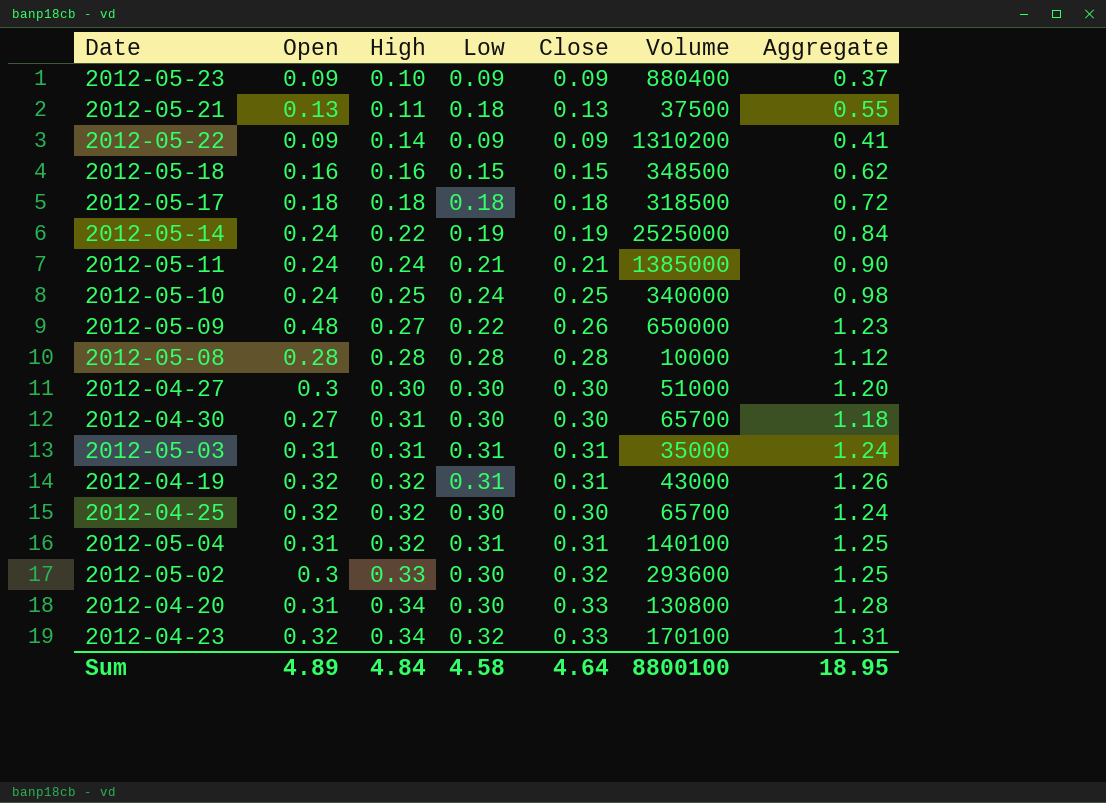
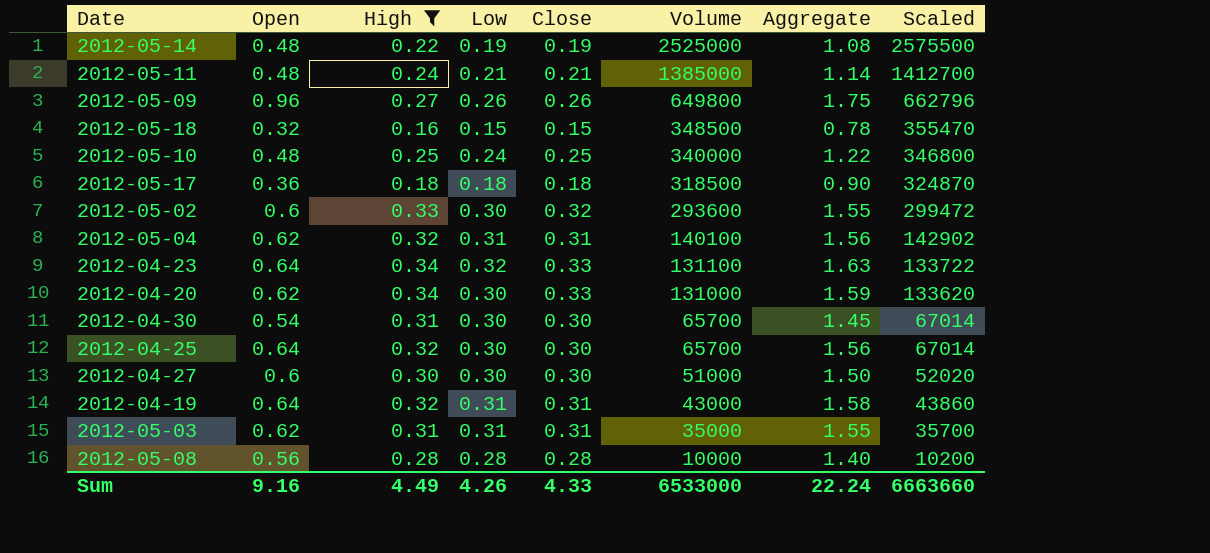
filter: none -> High >= 0.16
row order: High ascending -> Volume descending
column Scaled | formula: none -> [Volume] * 1.02
2012-05-14 | Open: 0.24 -> 0.48
2012-05-14 | Aggregate: 0.84 -> 1.08
2012-05-11 | Open: 0.24 -> 0.48
2012-05-11 | Aggregate: 0.90 -> 1.14
2012-05-09 | Open: 0.48 -> 0.96
2012-05-09 | Low: 0.22 -> 0.26
2012-05-09 | Volume: 650000 -> 649800
2012-05-09 | Aggregate: 1.23 -> 1.75
2012-05-18 | Open: 0.16 -> 0.32
2012-05-18 | Aggregate: 0.62 -> 0.78
2012-05-10 | Open: 0.24 -> 0.48
2012-05-10 | Aggregate: 0.98 -> 1.22
2012-05-17 | Open: 0.18 -> 0.36
2012-05-17 | Aggregate: 0.72 -> 0.90
2012-05-02 | Open: 0.3 -> 0.6
2012-05-02 | Aggregate: 1.25 -> 1.55
2012-05-04 | Open: 0.31 -> 0.62
2012-05-04 | Aggregate: 1.25 -> 1.56
2012-04-23 | Open: 0.32 -> 0.64
2012-04-23 | Volume: 170100 -> 131100
2012-04-23 | Aggregate: 1.31 -> 1.63
2012-04-20 | Open: 0.31 -> 0.62
2012-04-20 | Volume: 130800 -> 131000
2012-04-20 | Aggregate: 1.28 -> 1.59
2012-04-30 | Open: 0.27 -> 0.54
2012-04-30 | Aggregate: 1.18 -> 1.45
2012-04-25 | Open: 0.32 -> 0.64
2012-04-25 | Aggregate: 1.24 -> 1.56
2012-04-27 | Open: 0.3 -> 0.6
2012-04-27 | Aggregate: 1.20 -> 1.50
2012-04-19 | Open: 0.32 -> 0.64
2012-04-19 | Aggregate: 1.26 -> 1.58
2012-05-03 | Open: 0.31 -> 0.62
2012-05-03 | Aggregate: 1.24 -> 1.55
2012-05-08 | Open: 0.28 -> 0.56
2012-05-08 | Aggregate: 1.12 -> 1.40
Sum | Open: 4.89 -> 9.16
Sum | High: 4.84 -> 4.49
Sum | Low: 4.58 -> 4.26
Sum | Close: 4.64 -> 4.33
Sum | Volume: 8800100 -> 6533000
Sum | Aggregate: 18.95 -> 22.24

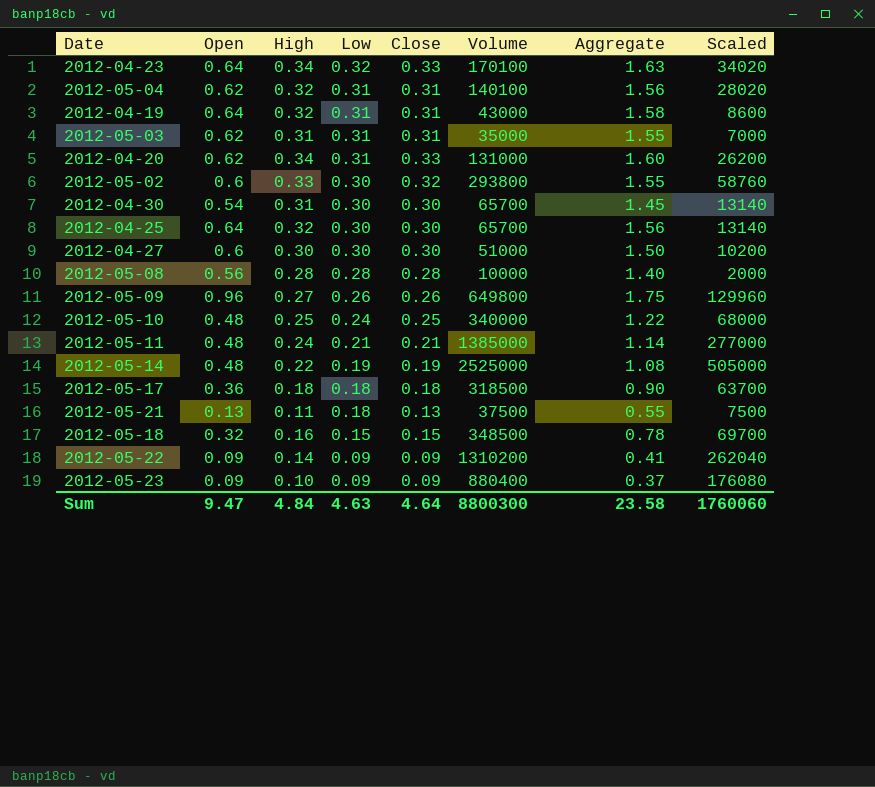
filter: High >= 0.16 -> none
row order: Volume descending -> Low descending
column Scaled | formula: [Volume] * 1.02 -> [Volume] * 0.2
2012-04-23 | Volume: 131100 -> 170100
2012-04-20 | Low: 0.30 -> 0.31
2012-04-20 | Aggregate: 1.59 -> 1.60
2012-05-02 | Volume: 293600 -> 293800
Sum | Open: 9.16 -> 9.47
Sum | High: 4.49 -> 4.84
Sum | Low: 4.26 -> 4.63
Sum | Close: 4.33 -> 4.64
Sum | Volume: 6533000 -> 8800300
Sum | Aggregate: 22.24 -> 23.58
Sum | Scaled: 6663660 -> 1760060

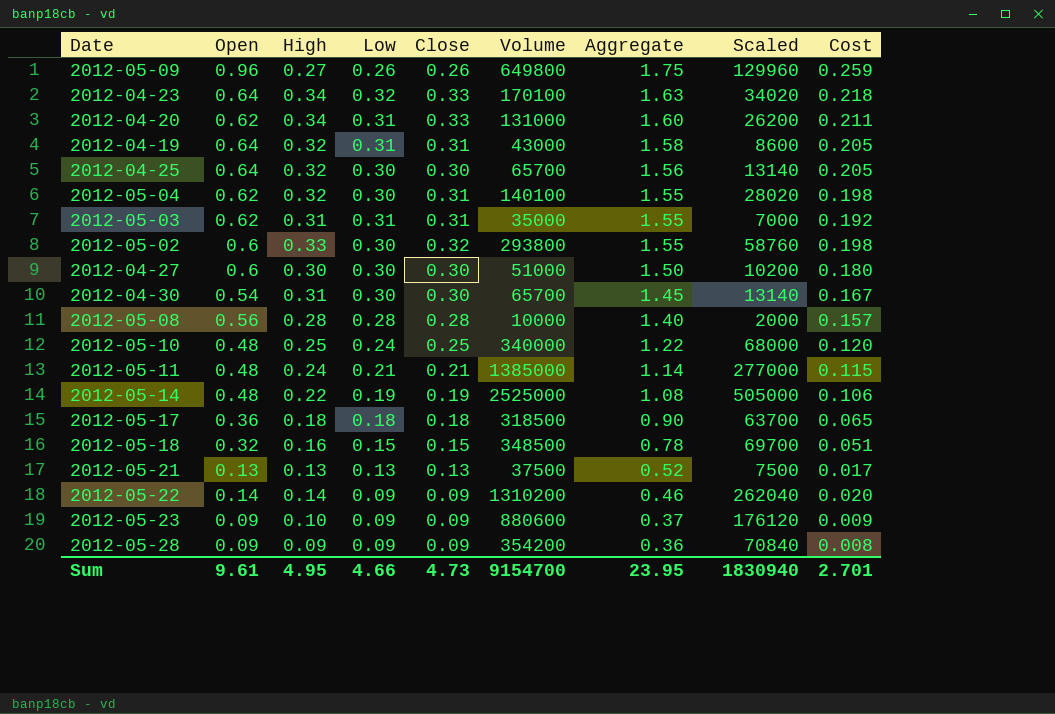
row order: Low descending -> Aggregate descending
column Cost | formula: none -> [Open] * [High]
2012-05-04 | Low: 0.31 -> 0.30
2012-05-04 | Aggregate: 1.56 -> 1.55
2012-05-21 | High: 0.11 -> 0.13
2012-05-21 | Low: 0.18 -> 0.13
2012-05-21 | Aggregate: 0.55 -> 0.52
2012-05-22 | Open: 0.09 -> 0.14
2012-05-22 | Aggregate: 0.41 -> 0.46
2012-05-23 | Volume: 880400 -> 880600
2012-05-23 | Scaled: 176080 -> 176120
row 2012-05-28: none -> 0.09 | 0.09 | 0.09 | 0.09 | 354200 | 0.36 | 70840 | 0.008
Sum | Open: 9.47 -> 9.61
Sum | High: 4.84 -> 4.95
Sum | Low: 4.63 -> 4.66
Sum | Close: 4.64 -> 4.73
Sum | Volume: 8800300 -> 9154700
Sum | Aggregate: 23.58 -> 23.95
Sum | Scaled: 1760060 -> 1830940

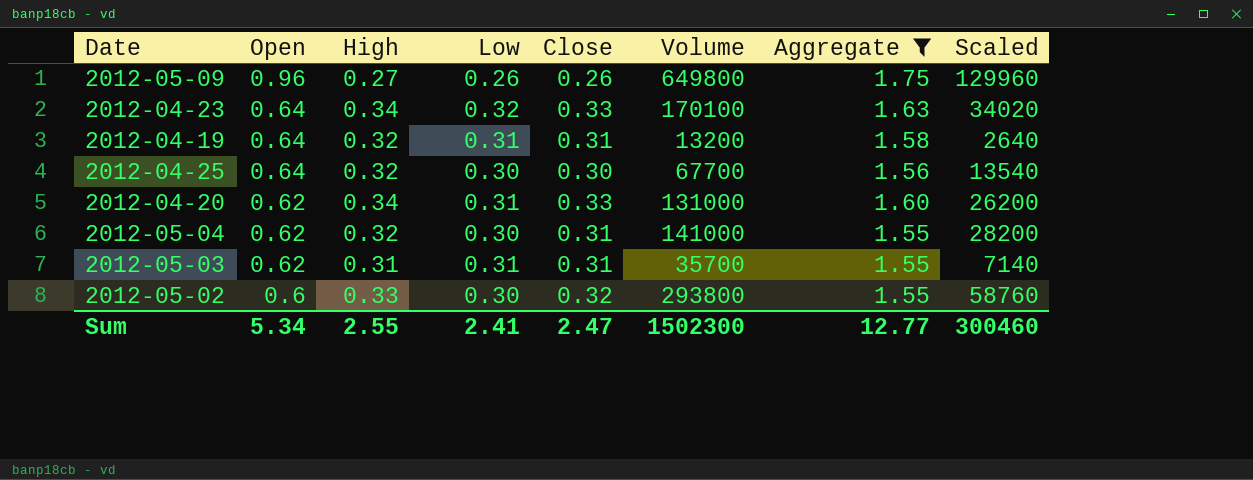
filter: none -> Aggregate >= 1.55
row order: Aggregate descending -> Open descending
column Cost | formula: [Open] * [High] -> none
2012-04-19 | Volume: 43000 -> 13200
2012-04-19 | Scaled: 8600 -> 2640
2012-04-25 | Volume: 65700 -> 67700
2012-04-25 | Scaled: 13140 -> 13540
2012-05-04 | Volume: 140100 -> 141000
2012-05-04 | Scaled: 28020 -> 28200
2012-05-03 | Volume: 35000 -> 35700
2012-05-03 | Scaled: 7000 -> 7140
Sum | Open: 9.61 -> 5.34
Sum | High: 4.95 -> 2.55
Sum | Low: 4.66 -> 2.41
Sum | Close: 4.73 -> 2.47
Sum | Volume: 9154700 -> 1502300
Sum | Aggregate: 23.95 -> 12.77
Sum | Scaled: 1830940 -> 300460

